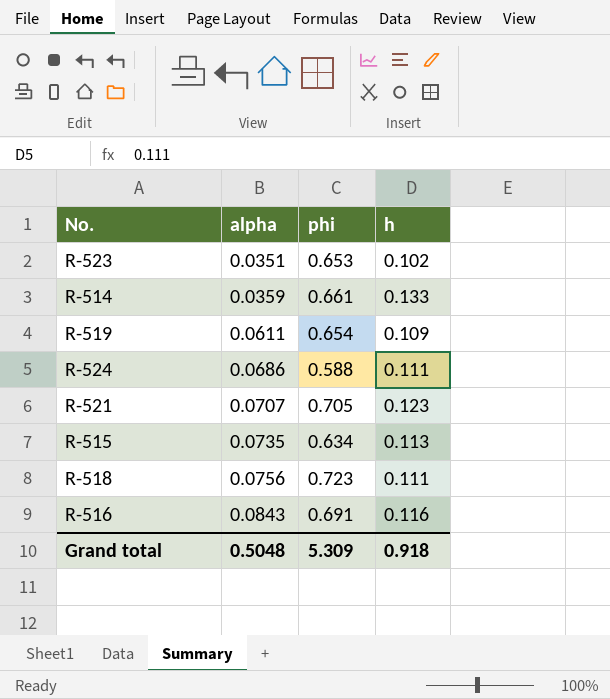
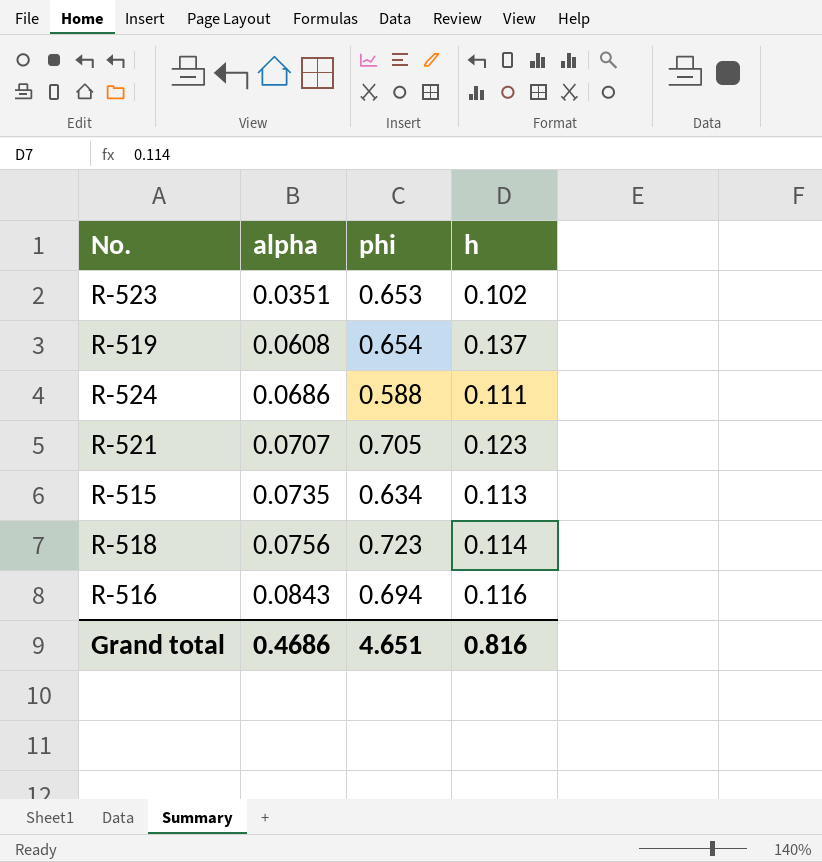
row R-514: 0.0359 | 0.661 | 0.133 -> none
R-519 | alpha: 0.0611 -> 0.0608
R-519 | h: 0.109 -> 0.137
R-518 | h: 0.111 -> 0.114
R-516 | phi: 0.691 -> 0.694
Grand total | alpha: 0.5048 -> 0.4686
Grand total | phi: 5.309 -> 4.651
Grand total | h: 0.918 -> 0.816

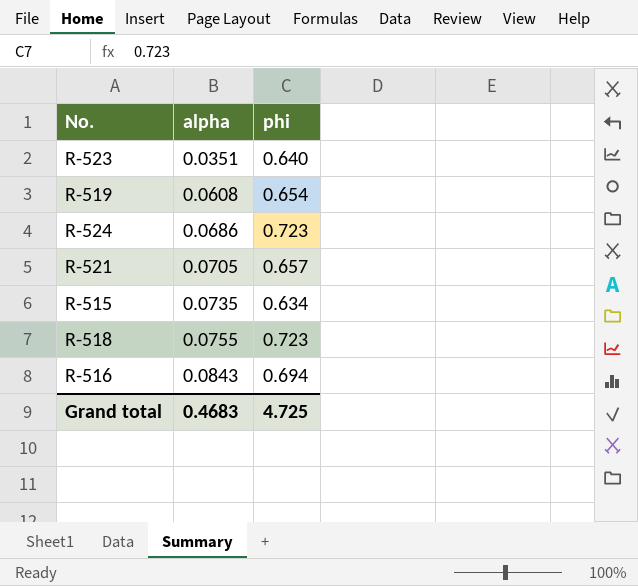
column h | position: 4 -> none
R-523 | phi: 0.653 -> 0.640
R-524 | phi: 0.588 -> 0.723
R-521 | alpha: 0.0707 -> 0.0705
R-521 | phi: 0.705 -> 0.657
R-518 | alpha: 0.0756 -> 0.0755
Grand total | alpha: 0.4686 -> 0.4683
Grand total | phi: 4.651 -> 4.725

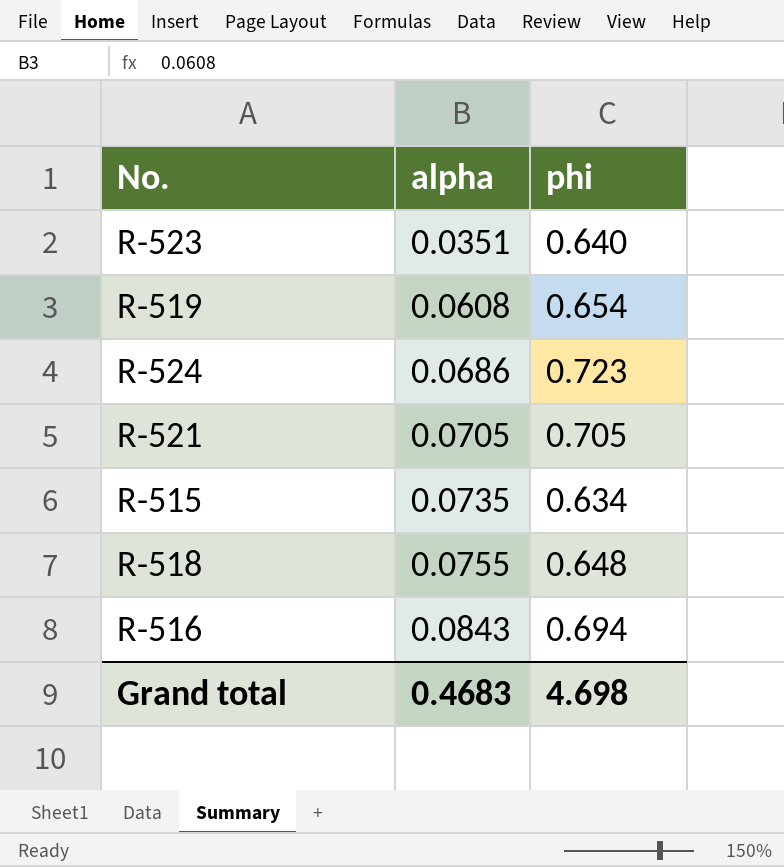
R-521 | phi: 0.657 -> 0.705
R-518 | phi: 0.723 -> 0.648
Grand total | phi: 4.725 -> 4.698

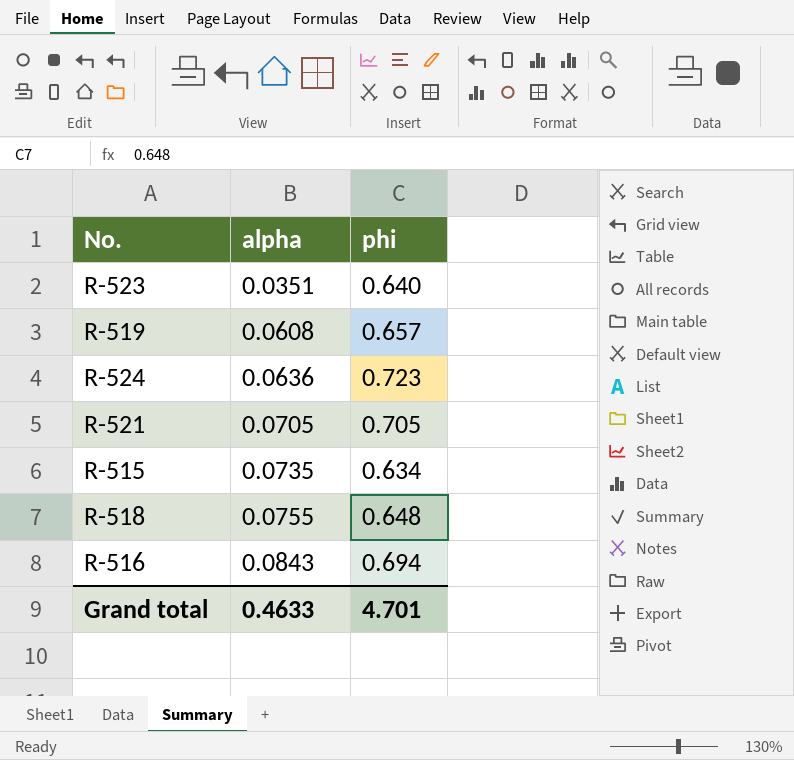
R-519 | phi: 0.654 -> 0.657
R-524 | alpha: 0.0686 -> 0.0636
Grand total | alpha: 0.4683 -> 0.4633
Grand total | phi: 4.698 -> 4.701

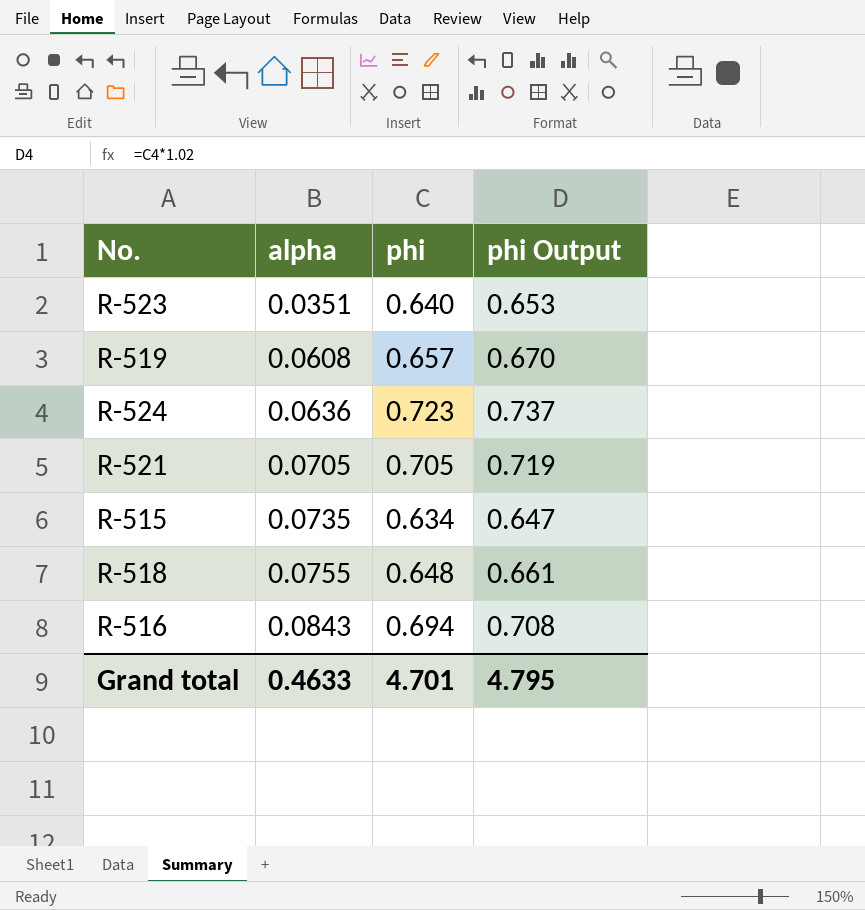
column phi Output | formula: none -> [phi] * 1.02

